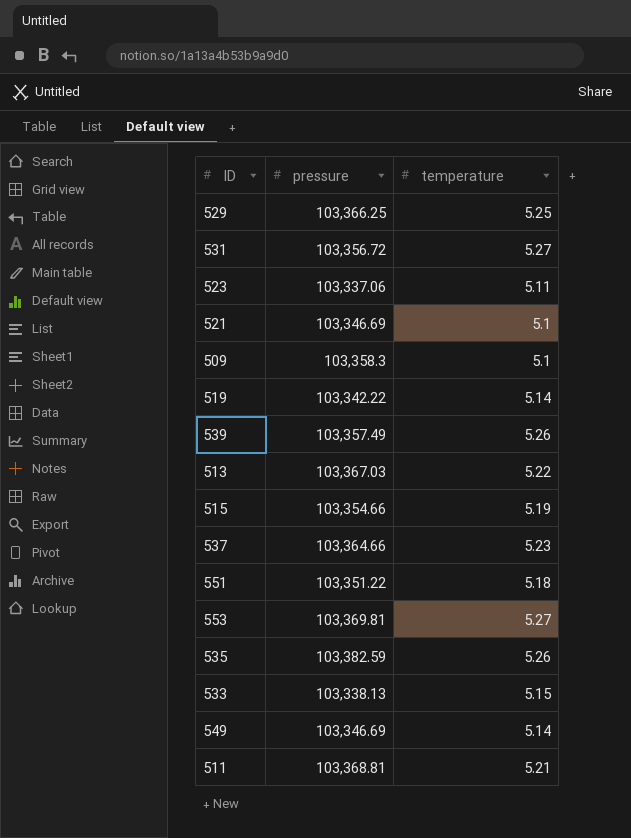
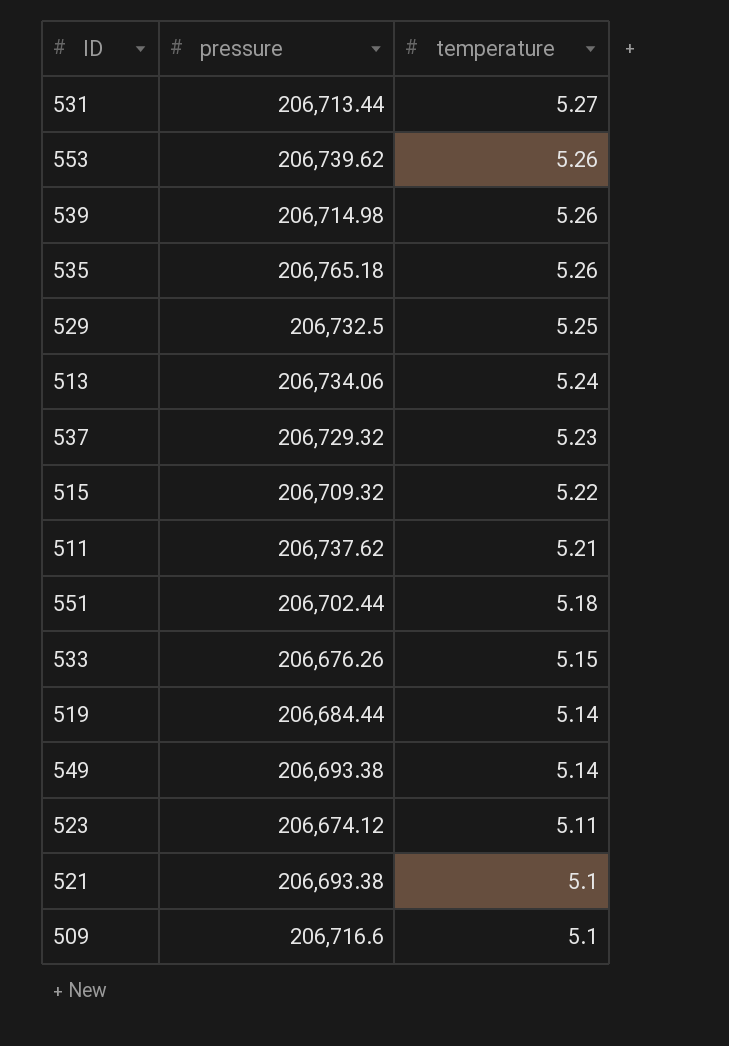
row order: none -> temperature descending
531 | pressure: 103,356.72 -> 206,713.44
553 | pressure: 103,369.81 -> 206,739.62
553 | temperature: 5.27 -> 5.26
539 | pressure: 103,357.49 -> 206,714.98
535 | pressure: 103,382.59 -> 206,765.18
529 | pressure: 103,366.25 -> 206,732.5
513 | pressure: 103,367.03 -> 206,734.06
513 | temperature: 5.22 -> 5.24
537 | pressure: 103,364.66 -> 206,729.32
515 | pressure: 103,354.66 -> 206,709.32
515 | temperature: 5.19 -> 5.22
511 | pressure: 103,368.81 -> 206,737.62
551 | pressure: 103,351.22 -> 206,702.44
533 | pressure: 103,338.13 -> 206,676.26
519 | pressure: 103,342.22 -> 206,684.44
549 | pressure: 103,346.69 -> 206,693.38
523 | pressure: 103,337.06 -> 206,674.12
521 | pressure: 103,346.69 -> 206,693.38
509 | pressure: 103,358.3 -> 206,716.6

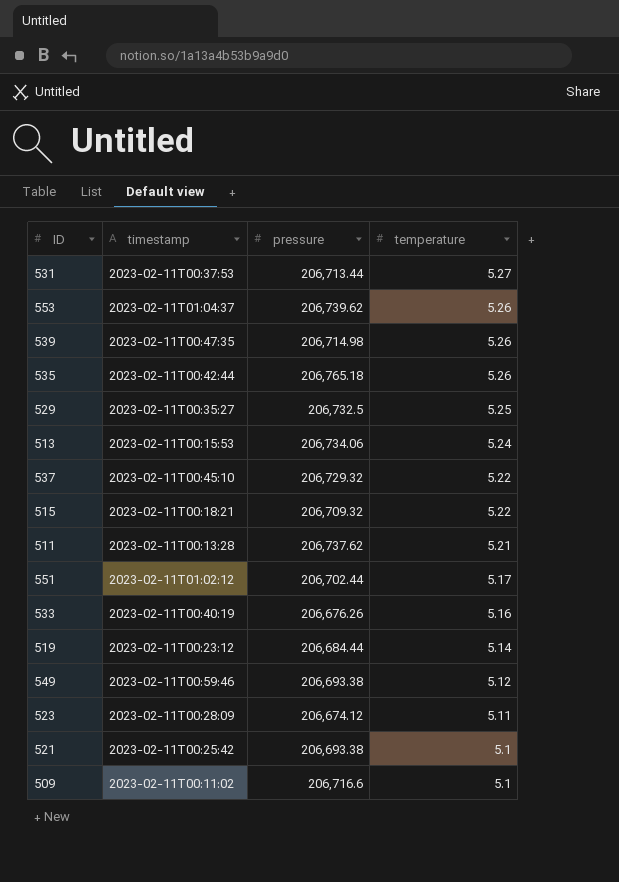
column timestamp | position: none -> 2
537 | temperature: 5.23 -> 5.22
551 | temperature: 5.18 -> 5.17
533 | temperature: 5.15 -> 5.16
549 | temperature: 5.14 -> 5.12

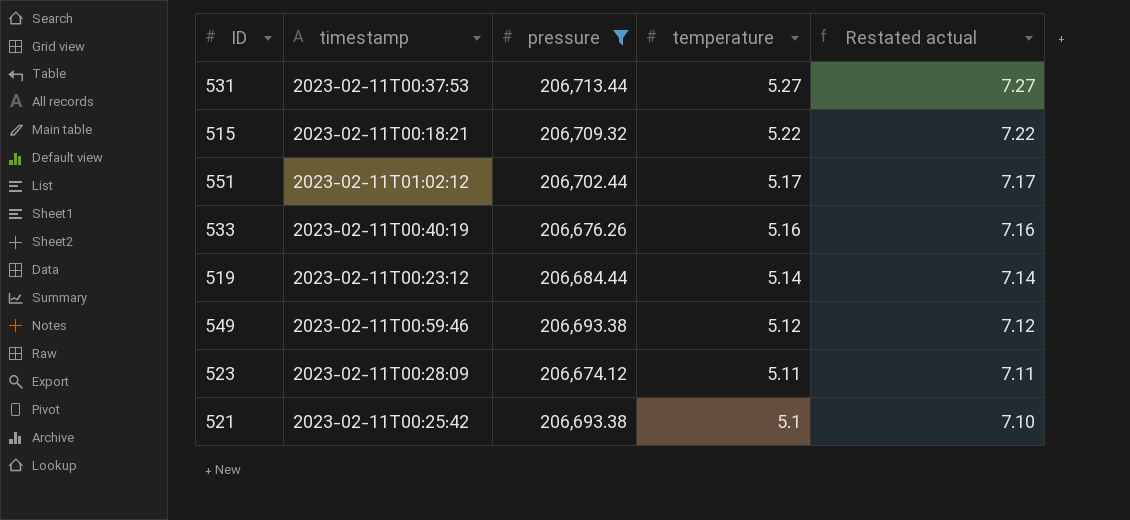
filter: none -> pressure <= 206,713.44
column Restated actual | formula: none -> [temperature] + 2

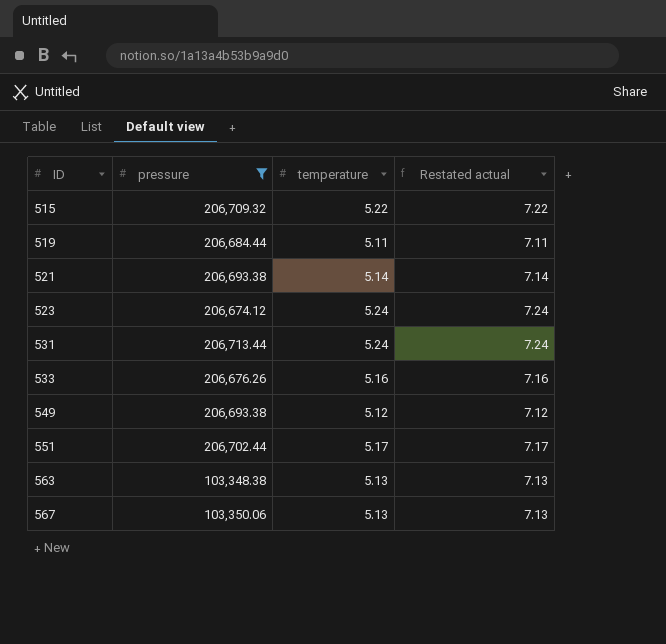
row order: temperature descending -> ID ascending
column timestamp | position: 2 -> none
519 | temperature: 5.14 -> 5.11
519 | Restated actual: 7.14 -> 7.11
521 | temperature: 5.1 -> 5.14
521 | Restated actual: 7.10 -> 7.14
523 | temperature: 5.11 -> 5.24
523 | Restated actual: 7.11 -> 7.24
531 | temperature: 5.27 -> 5.24
531 | Restated actual: 7.27 -> 7.24
row 563: none -> 103,348.38 | 5.13 | 7.13
row 567: none -> 103,350.06 | 5.13 | 7.13

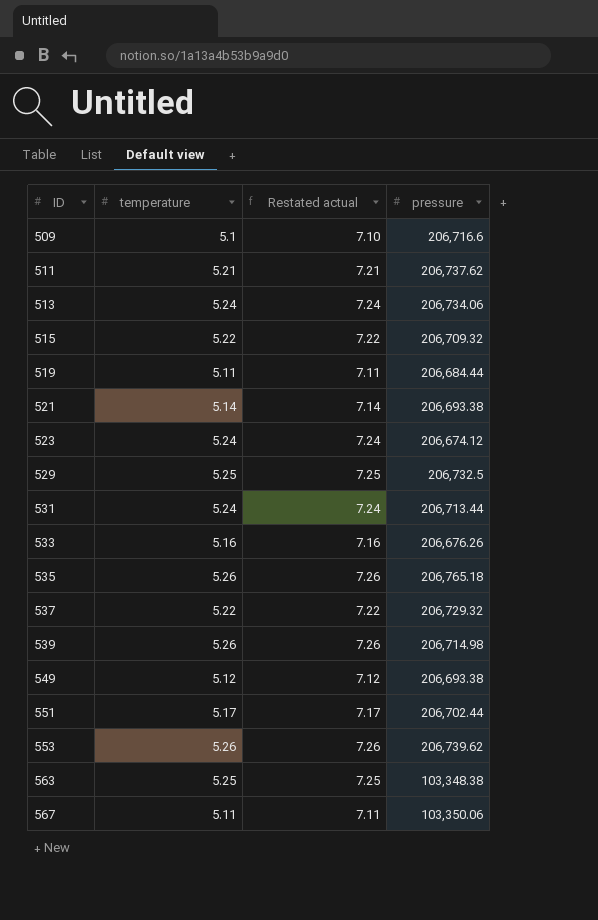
filter: pressure <= 206,713.44 -> none
column pressure | position: 2 -> 4
563 | temperature: 5.13 -> 5.25
563 | Restated actual: 7.13 -> 7.25
567 | temperature: 5.13 -> 5.11
567 | Restated actual: 7.13 -> 7.11

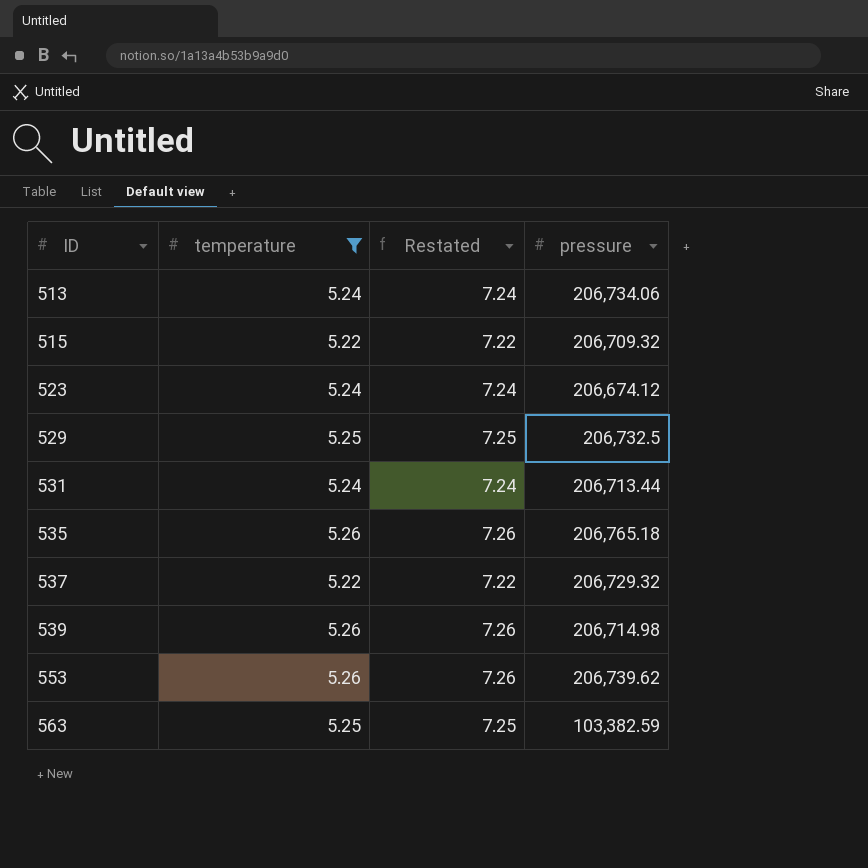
filter: none -> temperature >= 5.22
column name: Restated actual -> Restated
563 | pressure: 103,348.38 -> 103,382.59

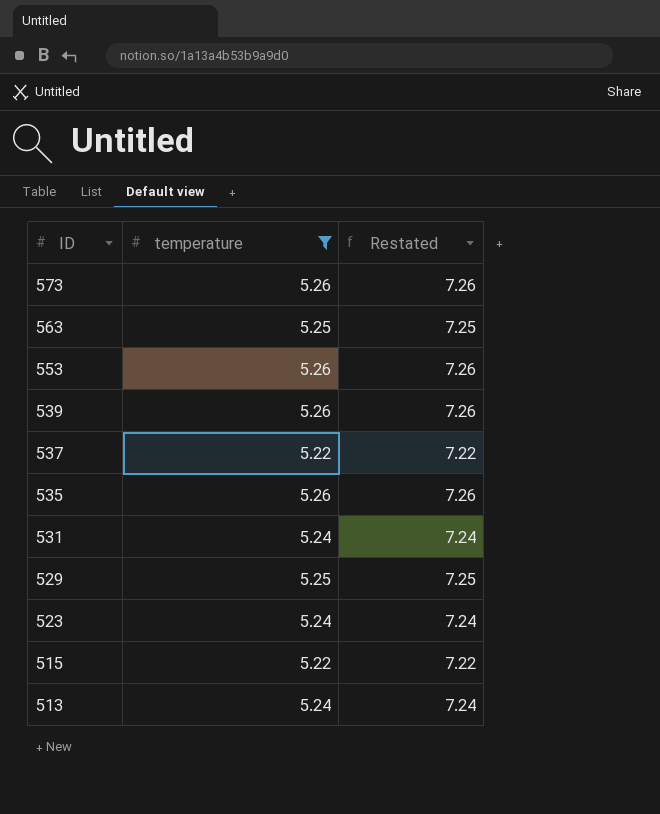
row order: ID ascending -> ID descending
column pressure | position: 4 -> none
row 573: none -> 5.26 | 7.26

